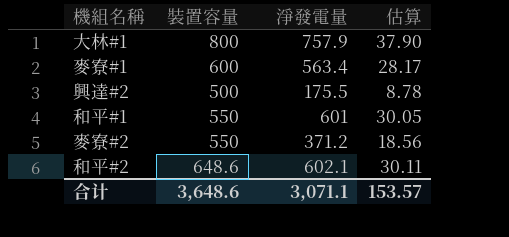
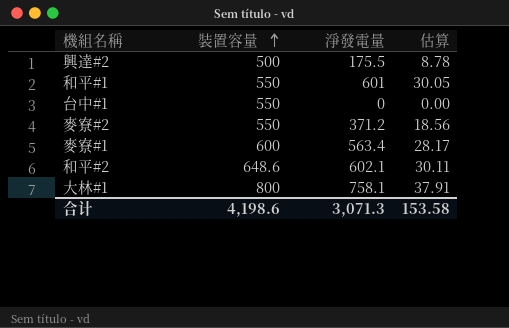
row order: none -> 裝置容量 ascending
row 台中#1: none -> 550 | 0 | 0.00
大林#1 | 淨發電量: 757.9 -> 758.1
大林#1 | 估算: 37.90 -> 37.91
合计 | 裝置容量: 3,648.6 -> 4,198.6
合计 | 淨發電量: 3,071.1 -> 3,071.3
合计 | 估算: 153.57 -> 153.58

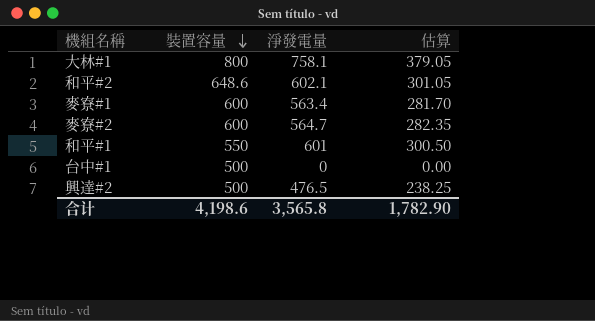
row order: 裝置容量 ascending -> 裝置容量 descending
column 估算 | formula: [淨發電量] * 0.05 -> [淨發電量] * 0.5
麥寮#2 | 裝置容量: 550 -> 600
麥寮#2 | 淨發電量: 371.2 -> 564.7
台中#1 | 裝置容量: 550 -> 500
興達#2 | 淨發電量: 175.5 -> 476.5
合计 | 淨發電量: 3,071.3 -> 3,565.8
合计 | 估算: 153.58 -> 1,782.90

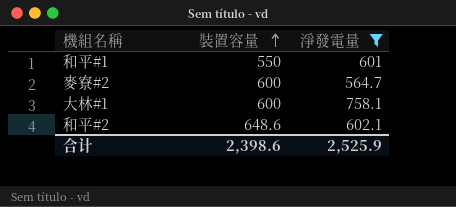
filter: none -> 淨發電量 >= 564.7
row order: 裝置容量 descending -> 裝置容量 ascending
column 估算 | formula: [淨發電量] * 0.5 -> none
大林#1 | 裝置容量: 800 -> 600
合计 | 裝置容量: 4,198.6 -> 2,398.6
合计 | 淨發電量: 3,565.8 -> 2,525.9

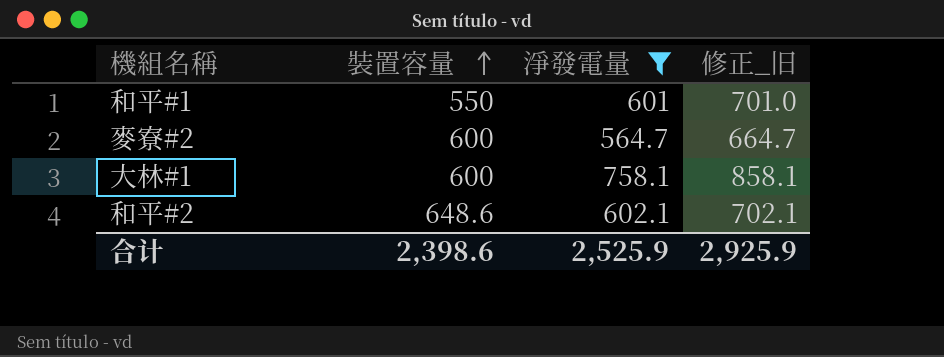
column 修正_旧 | formula: none -> [淨發電量] + 100

